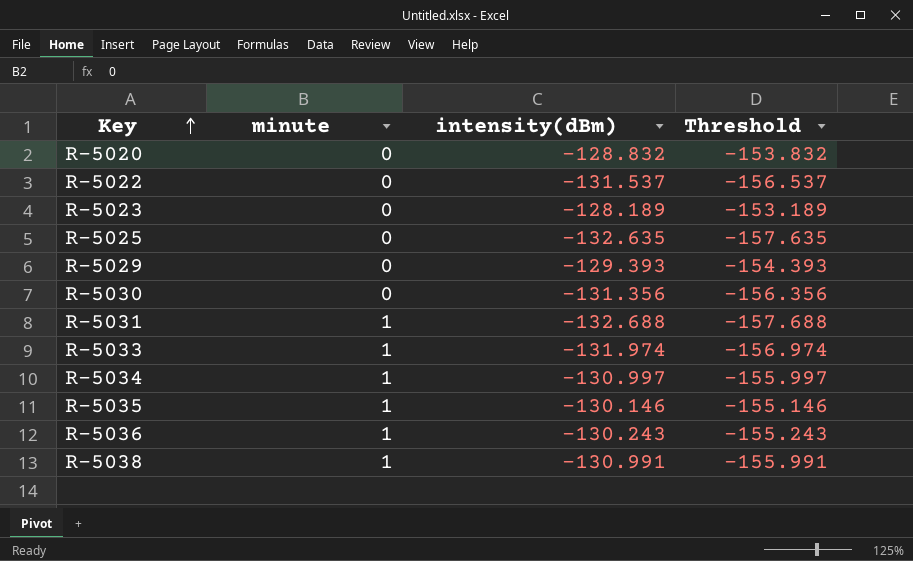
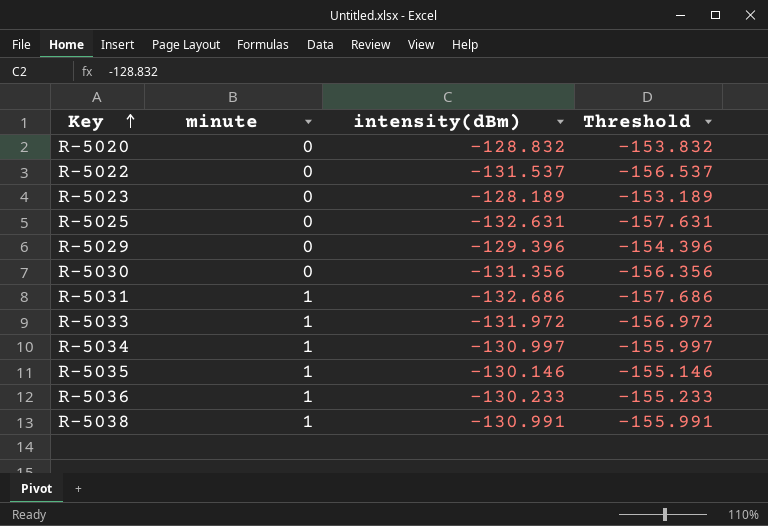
R-5025 | intensity(dBm): -132.635 -> -132.631
R-5025 | Threshold: -157.635 -> -157.631
R-5029 | intensity(dBm): -129.393 -> -129.396
R-5029 | Threshold: -154.393 -> -154.396
R-5031 | intensity(dBm): -132.688 -> -132.686
R-5031 | Threshold: -157.688 -> -157.686
R-5033 | intensity(dBm): -131.974 -> -131.972
R-5033 | Threshold: -156.974 -> -156.972
R-5036 | intensity(dBm): -130.243 -> -130.233
R-5036 | Threshold: -155.243 -> -155.233

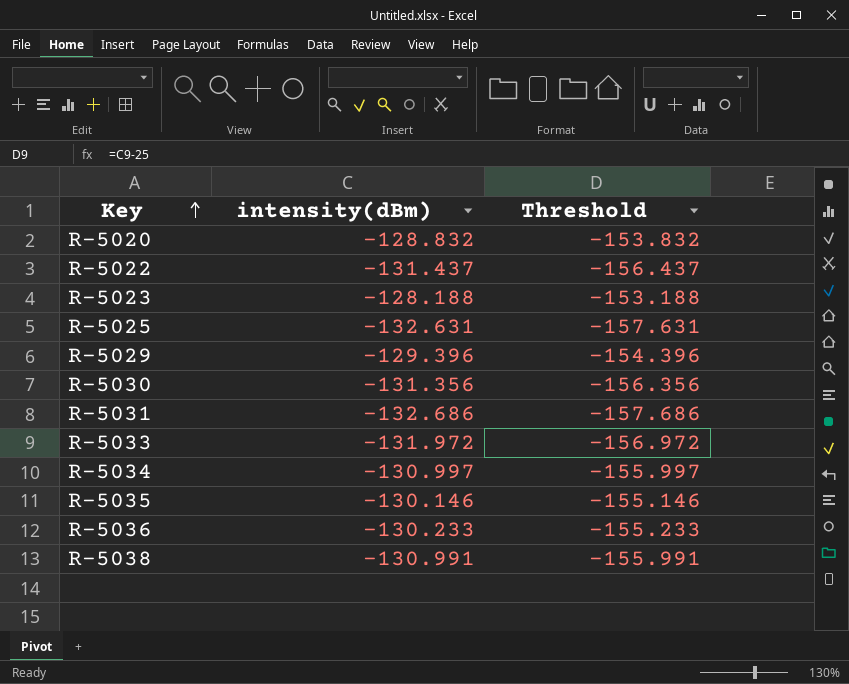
column minute | position: 2 -> none
R-5022 | intensity(dBm): -131.537 -> -131.437
R-5022 | Threshold: -156.537 -> -156.437
R-5023 | intensity(dBm): -128.189 -> -128.188
R-5023 | Threshold: -153.189 -> -153.188

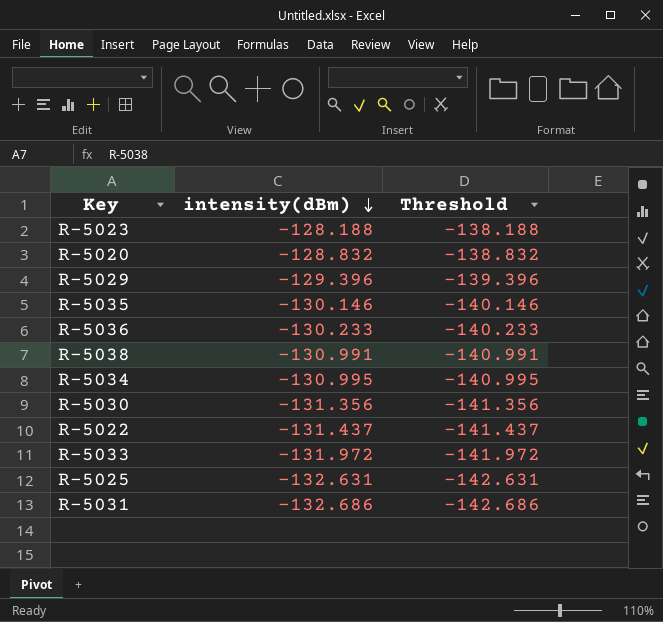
row order: Key ascending -> intensity(dBm) descending
column Threshold | formula: [intensity(dBm)] - 25 -> [intensity(dBm)] - 10
R-5034 | intensity(dBm): -130.997 -> -130.995

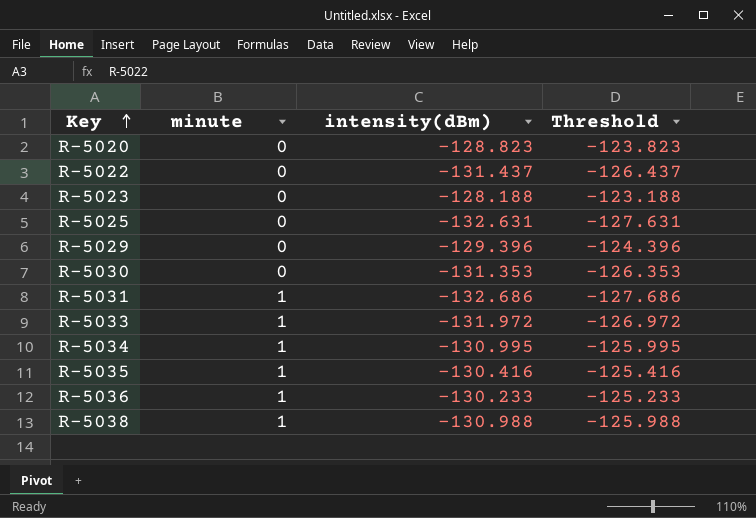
row order: intensity(dBm) descending -> Key ascending
column minute | position: none -> 2
column Threshold | formula: [intensity(dBm)] - 10 -> [intensity(dBm)] + 5
R-5020 | intensity(dBm): -128.832 -> -128.823
R-5030 | intensity(dBm): -131.356 -> -131.353
R-5035 | intensity(dBm): -130.146 -> -130.416
R-5038 | intensity(dBm): -130.991 -> -130.988

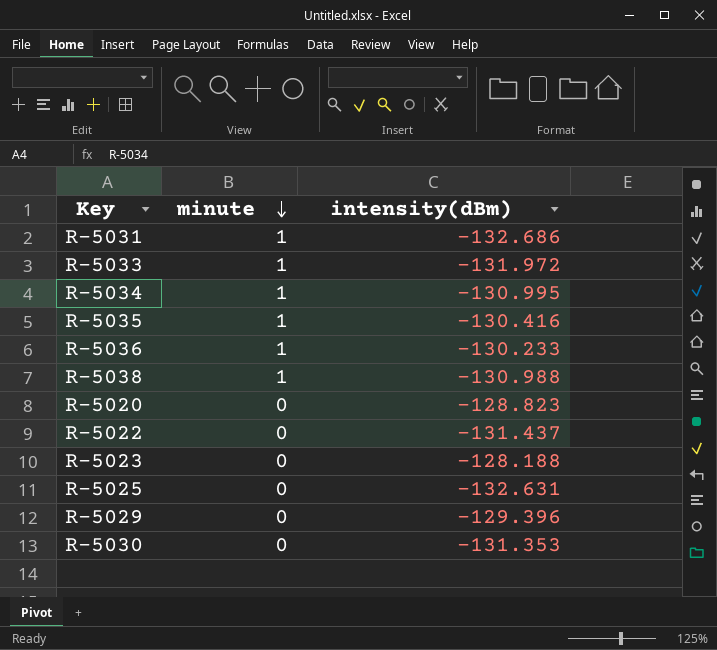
row order: Key ascending -> minute descending
column Threshold | formula: [intensity(dBm)] + 5 -> none

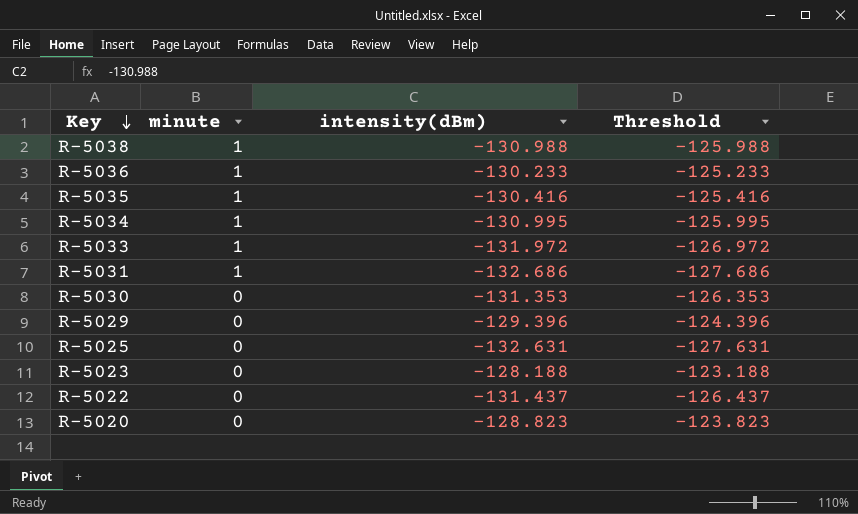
row order: minute descending -> Key descending
column Threshold | formula: none -> [intensity(dBm)] + 5

